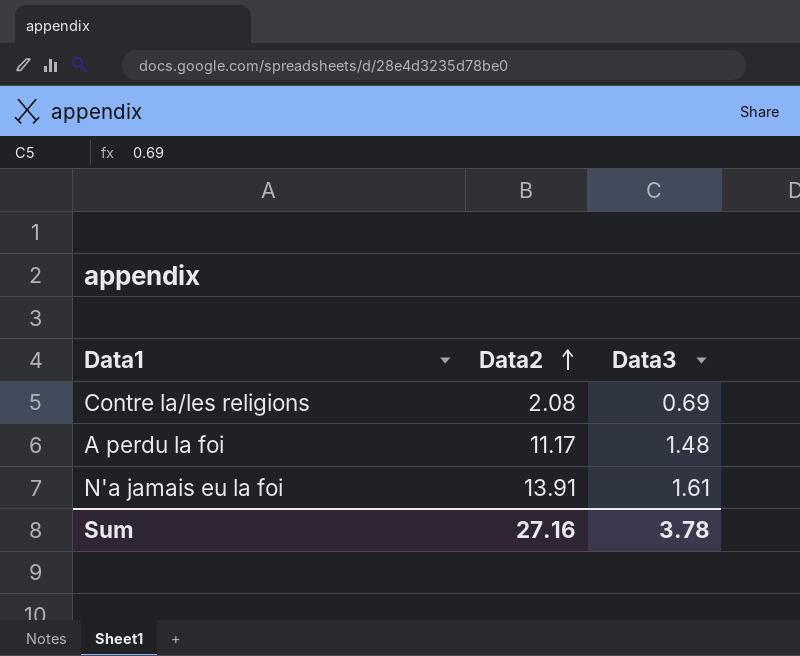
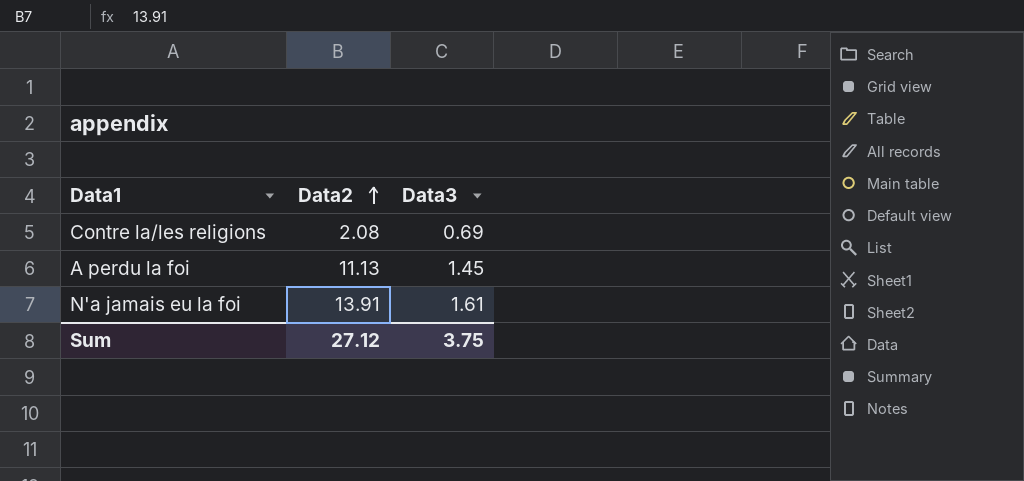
A perdu la foi | Data2: 11.17 -> 11.13
A perdu la foi | Data3: 1.48 -> 1.45
Sum | Data2: 27.16 -> 27.12
Sum | Data3: 3.78 -> 3.75

